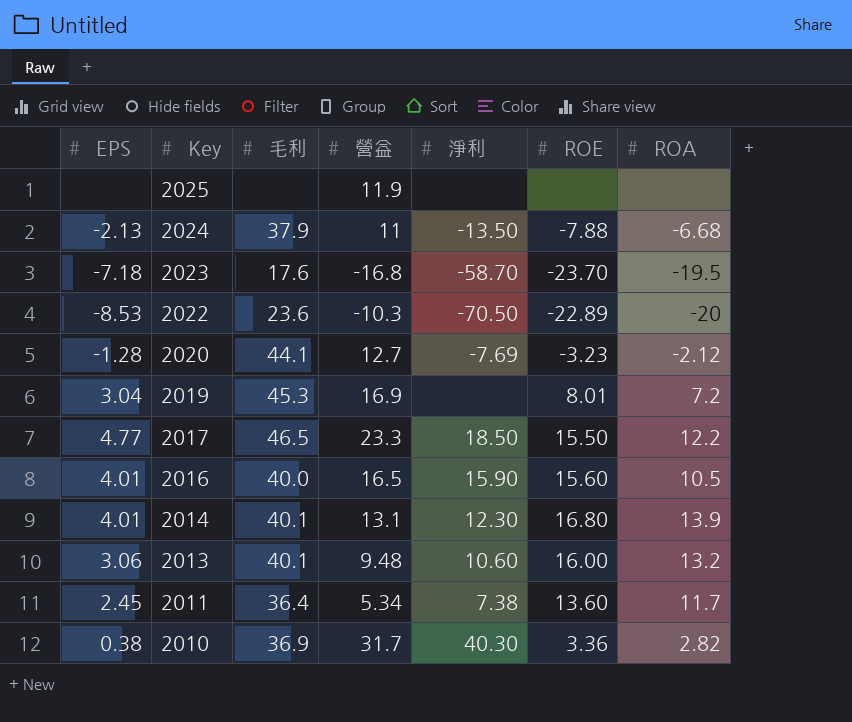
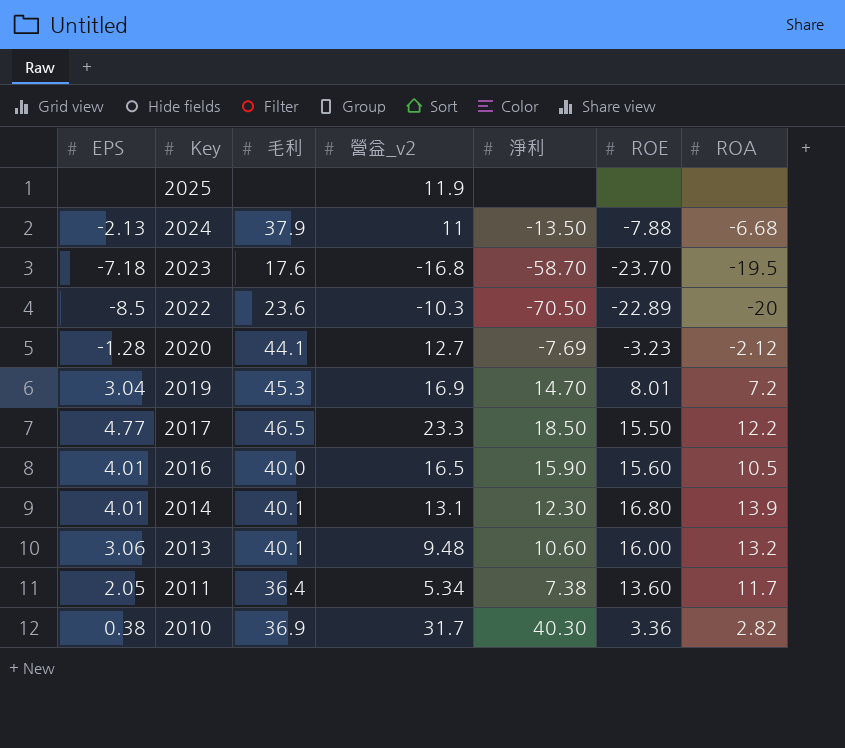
column name: 營益 -> 營益_v2
2022 | EPS: -8.53 -> -8.5
2019 | 淨利: none -> 14.70
2011 | EPS: 2.45 -> 2.05

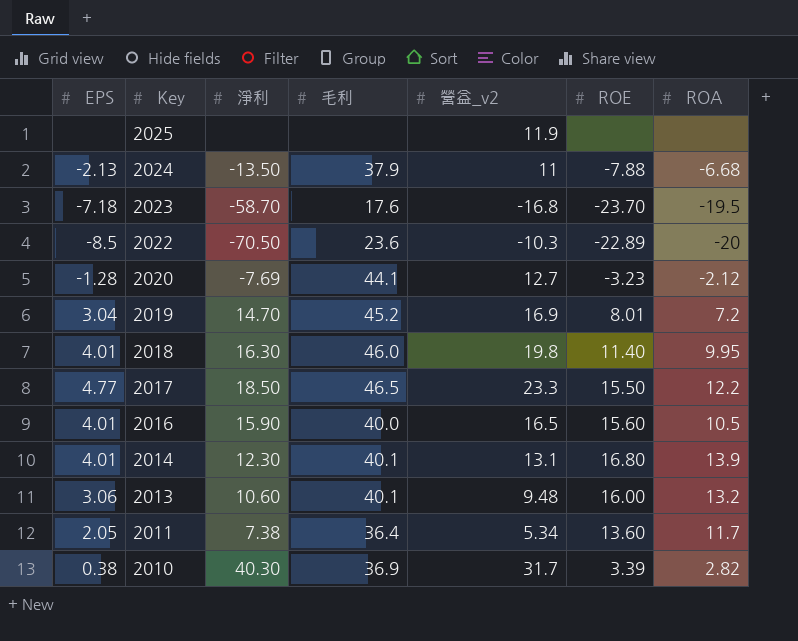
column 淨利 | position: 5 -> 3
2019 | 毛利: 45.3 -> 45.2
row 2018: none -> 4.01 | 16.30 | 46.0 | 19.8 | 11.40 | 9.95
2010 | ROE: 3.36 -> 3.39

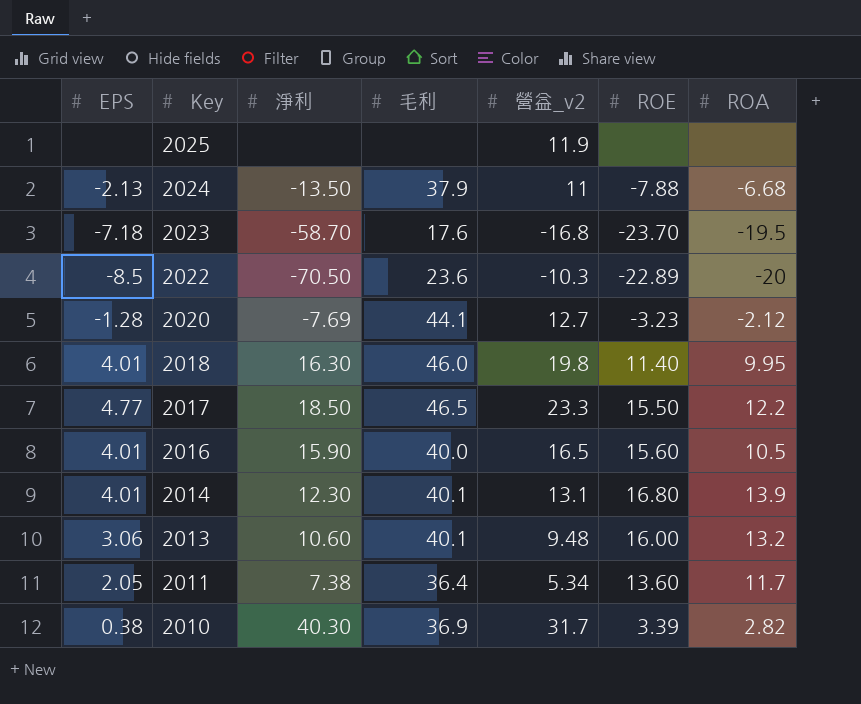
row 2019: 3.04 | 14.70 | 45.2 | 16.9 | 8.01 | 7.2 -> none

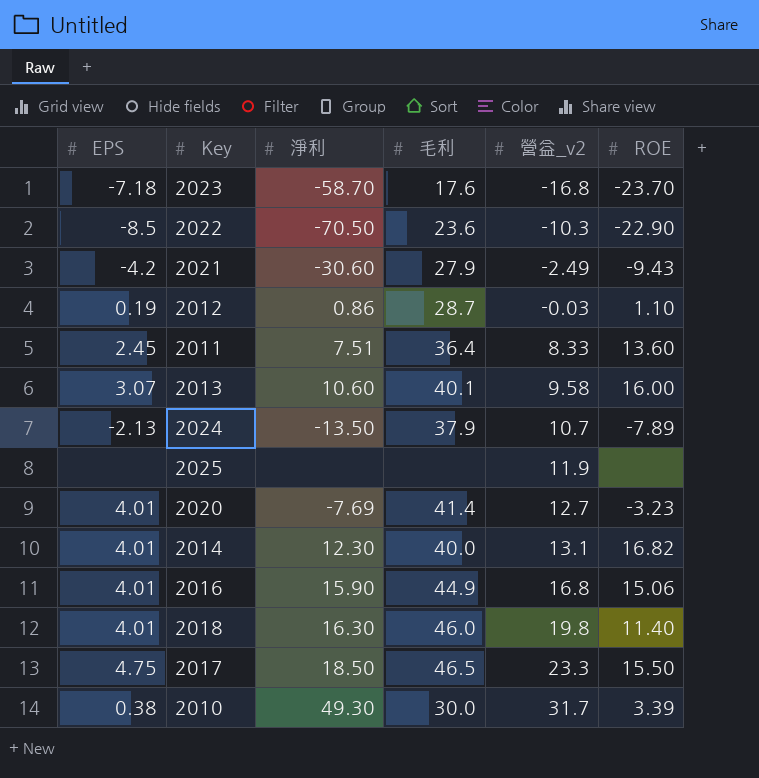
row order: Key descending -> 營益_v2 ascending
column ROA | position: 7 -> none
2022 | ROE: -22.89 -> -22.90
row 2021: none -> -4.2 | -30.60 | 27.9 | -2.49 | -9.43
row 2012: none -> 0.19 | 0.86 | 28.7 | -0.03 | 1.10
2011 | EPS: 2.05 -> 2.45
2011 | 淨利: 7.38 -> 7.51
2011 | 營益_v2: 5.34 -> 8.33
2013 | EPS: 3.06 -> 3.07
2013 | 營益_v2: 9.48 -> 9.58
2024 | 營益_v2: 11 -> 10.7
2024 | ROE: -7.88 -> -7.89
2020 | EPS: -1.28 -> 4.01
2020 | 毛利: 44.1 -> 41.4
2014 | 毛利: 40.1 -> 40.0
2014 | ROE: 16.80 -> 16.82
2016 | 毛利: 40.0 -> 44.9
2016 | 營益_v2: 16.5 -> 16.8
2016 | ROE: 15.60 -> 15.06
2017 | EPS: 4.77 -> 4.75
2010 | 淨利: 40.30 -> 49.30
2010 | 毛利: 36.9 -> 30.0

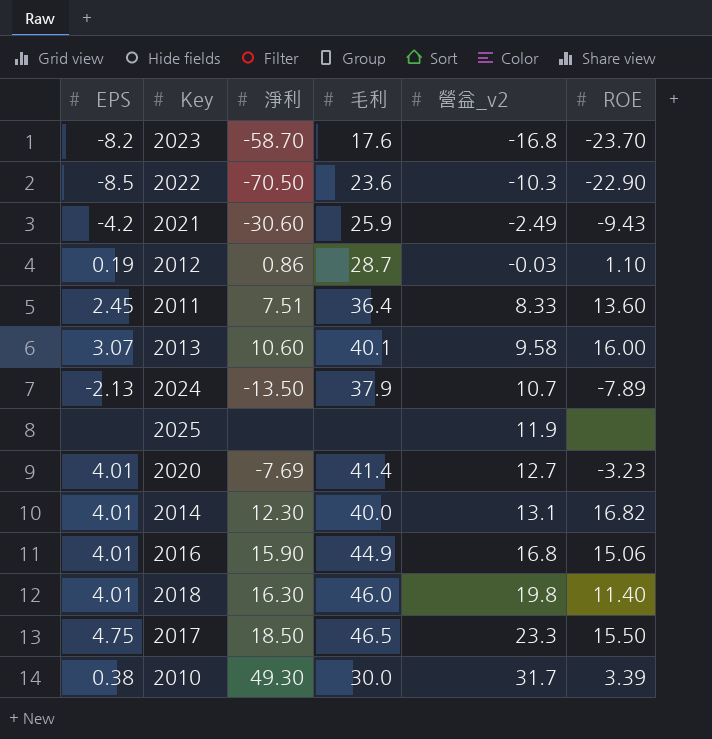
2023 | EPS: -7.18 -> -8.2
2021 | 毛利: 27.9 -> 25.9

